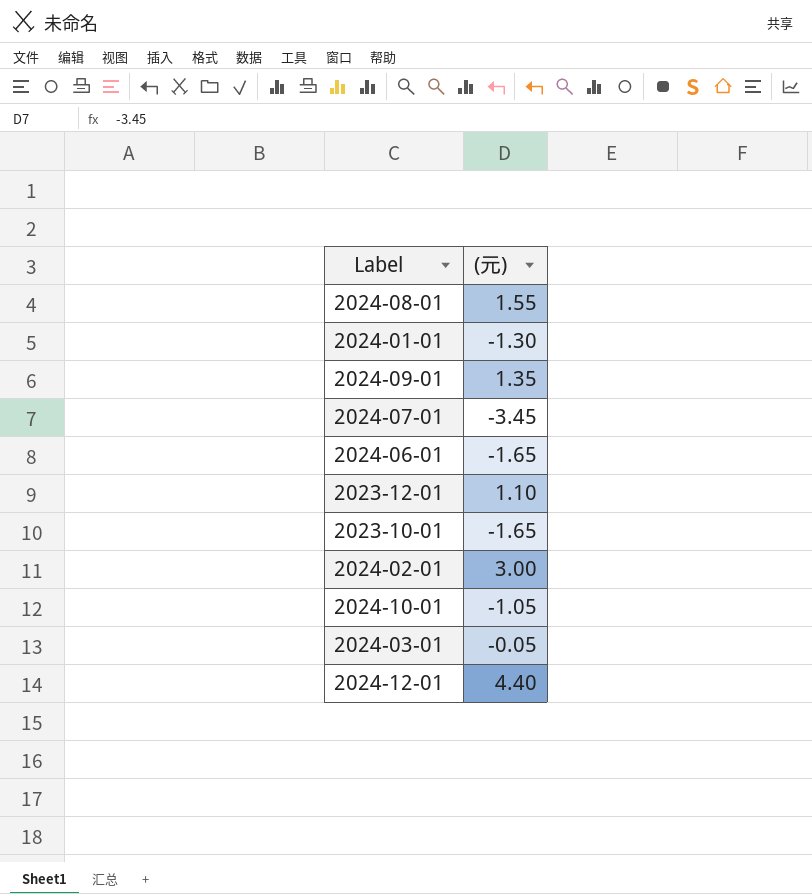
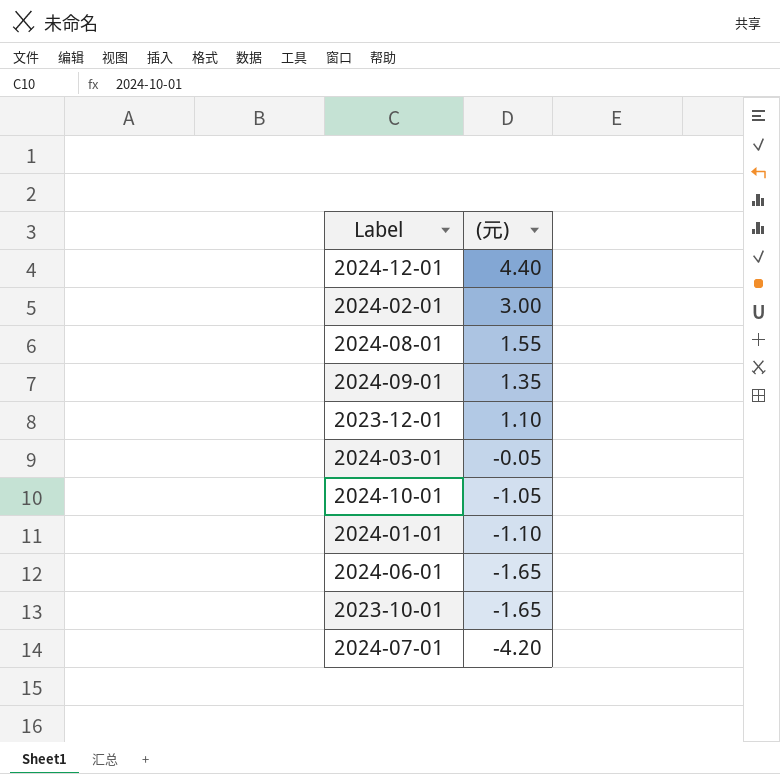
row order: none -> (元) descending
2024-01-01 | (元): -1.30 -> -1.10
2024-07-01 | (元): -3.45 -> -4.20

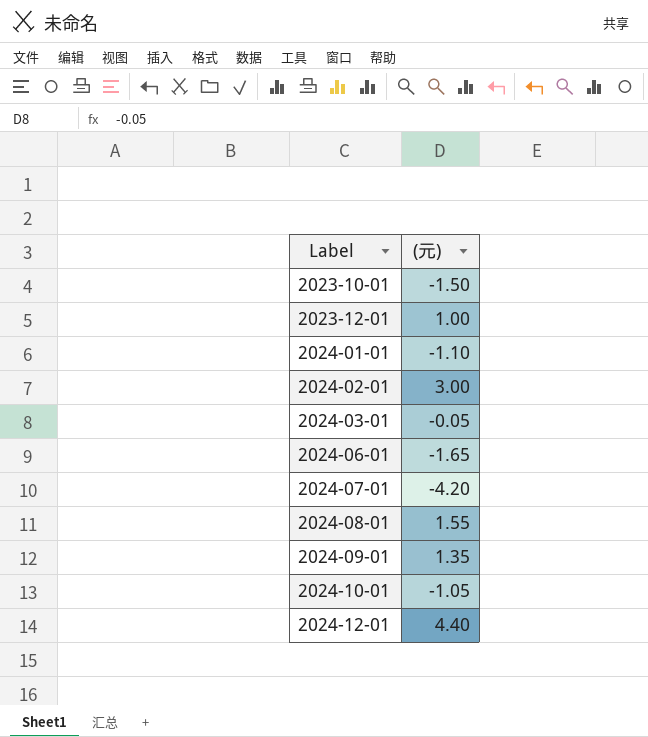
row order: (元) descending -> Label ascending
2023-10-01 | (元): -1.65 -> -1.50
2023-12-01 | (元): 1.10 -> 1.00

